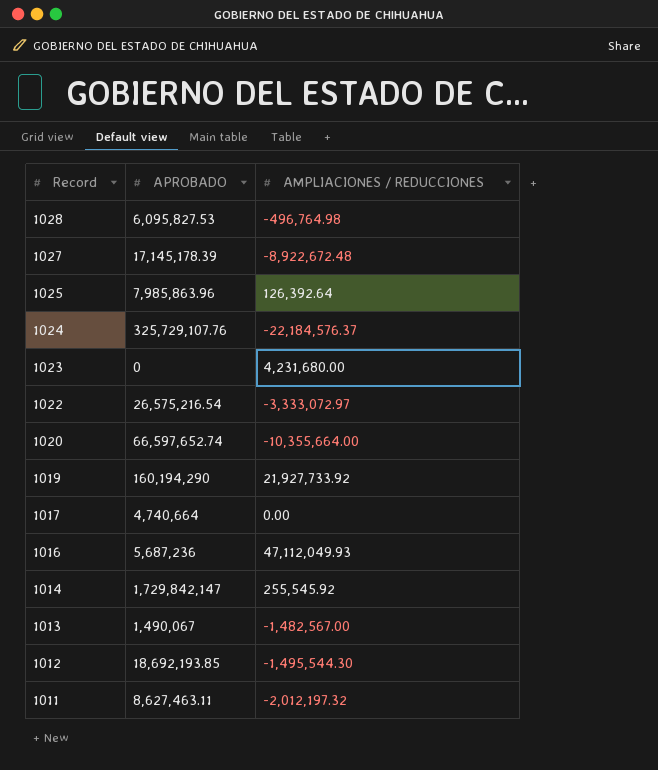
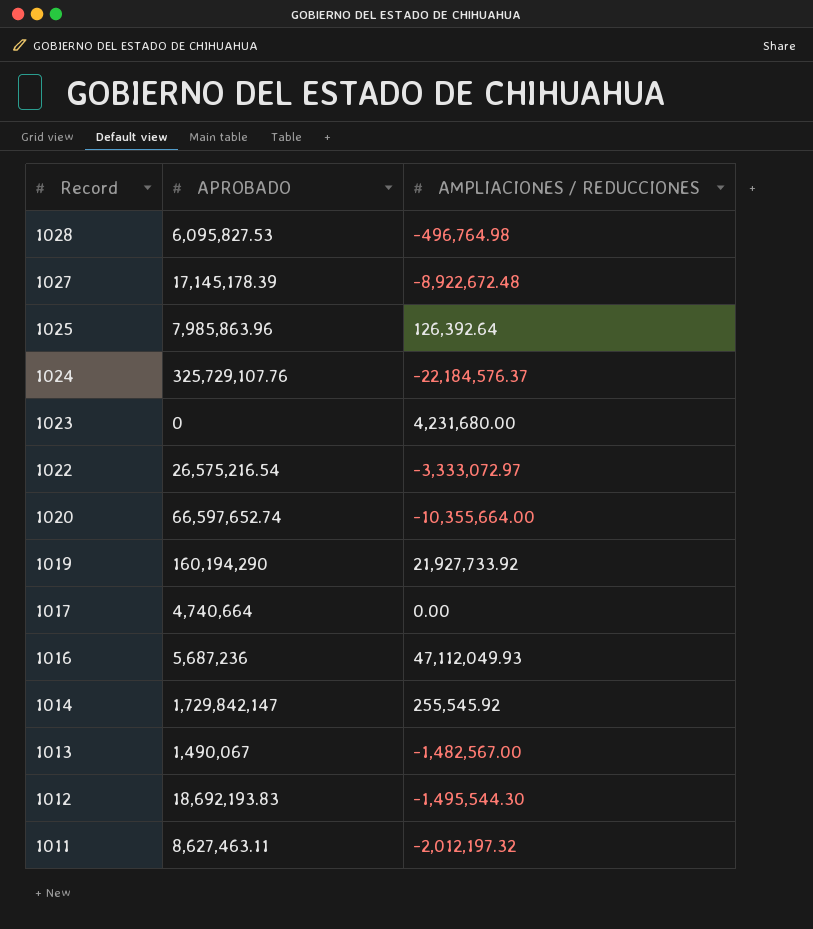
1012 | APROBADO: 18,692,193.85 -> 18,692,193.83

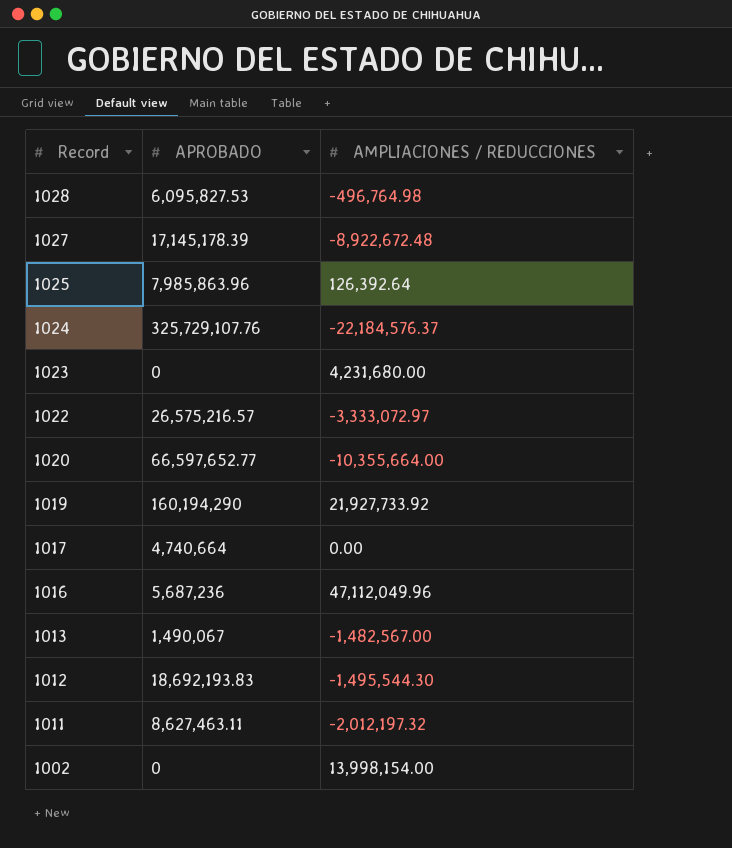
row 1014: 1,729,842,147 | 255,545.92 -> none
1022 | APROBADO: 26,575,216.54 -> 26,575,216.57
1020 | APROBADO: 66,597,652.74 -> 66,597,652.77
1016 | AMPLIACIONES / REDUCCIONES: 47,112,049.93 -> 47,112,049.96
row 1002: none -> 0 | 13,998,154.00

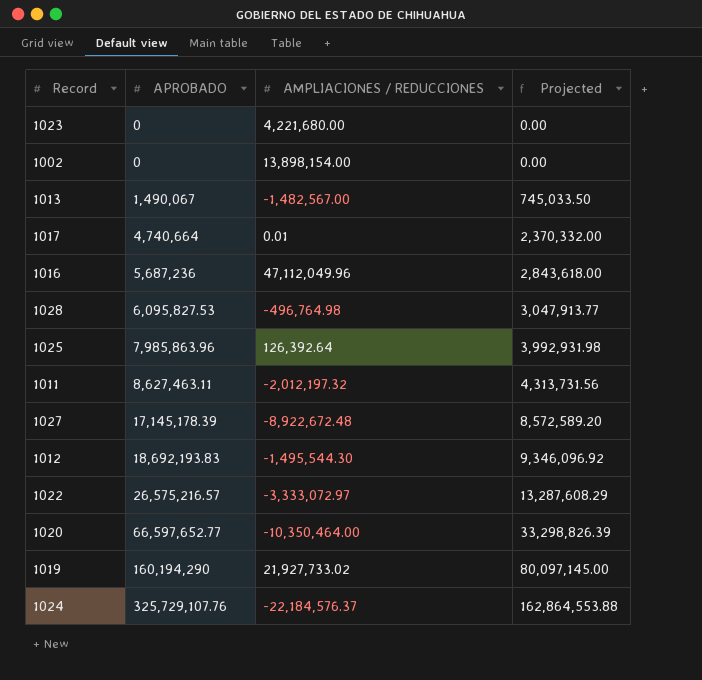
row order: Record descending -> APROBADO ascending
column Projected | formula: none -> [APROBADO] * 0.5
1023 | AMPLIACIONES / REDUCCIONES: 4,231,680.00 -> 4,221,680.00
1002 | AMPLIACIONES / REDUCCIONES: 13,998,154.00 -> 13,898,154.00
1017 | AMPLIACIONES / REDUCCIONES: 0.00 -> 0.01
1020 | AMPLIACIONES / REDUCCIONES: -10,355,664.00 -> -10,350,464.00
1019 | AMPLIACIONES / REDUCCIONES: 21,927,733.92 -> 21,927,733.02

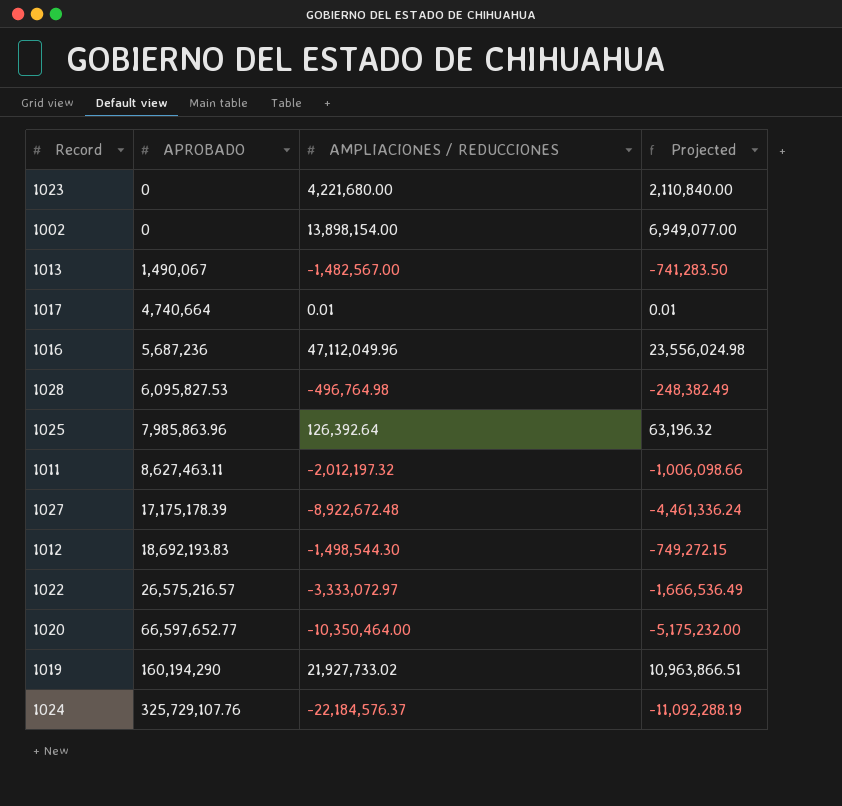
column Projected | formula: [APROBADO] * 0.5 -> [AMPLIACIONES / REDUCCIONES] * 0.5
1027 | APROBADO: 17,145,178.39 -> 17,175,178.39
1012 | AMPLIACIONES / REDUCCIONES: -1,495,544.30 -> -1,498,544.30

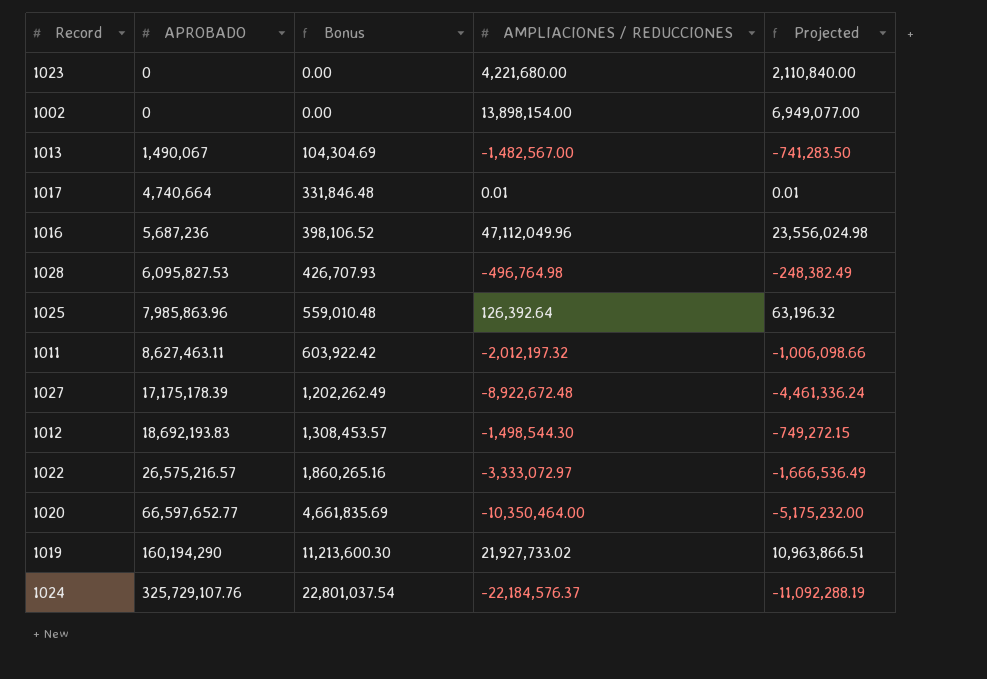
column Bonus | formula: none -> [APROBADO] * 0.07

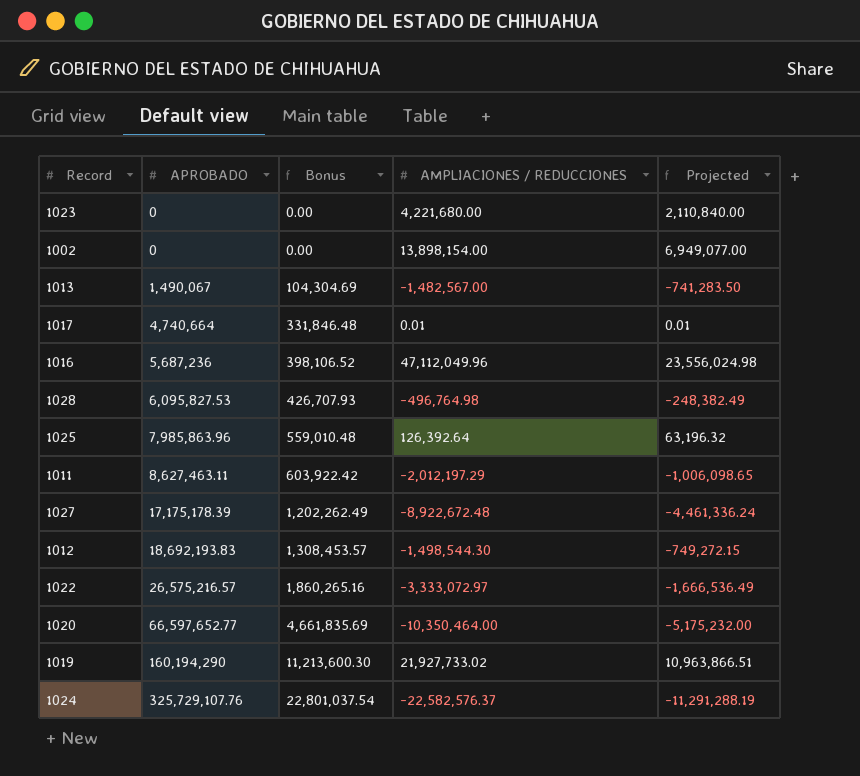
1011 | AMPLIACIONES / REDUCCIONES: -2,012,197.32 -> -2,012,197.29
1011 | Projected: -1,006,098.66 -> -1,006,098.65
1024 | AMPLIACIONES / REDUCCIONES: -22,184,576.37 -> -22,582,576.37
1024 | Projected: -11,092,288.19 -> -11,291,288.19

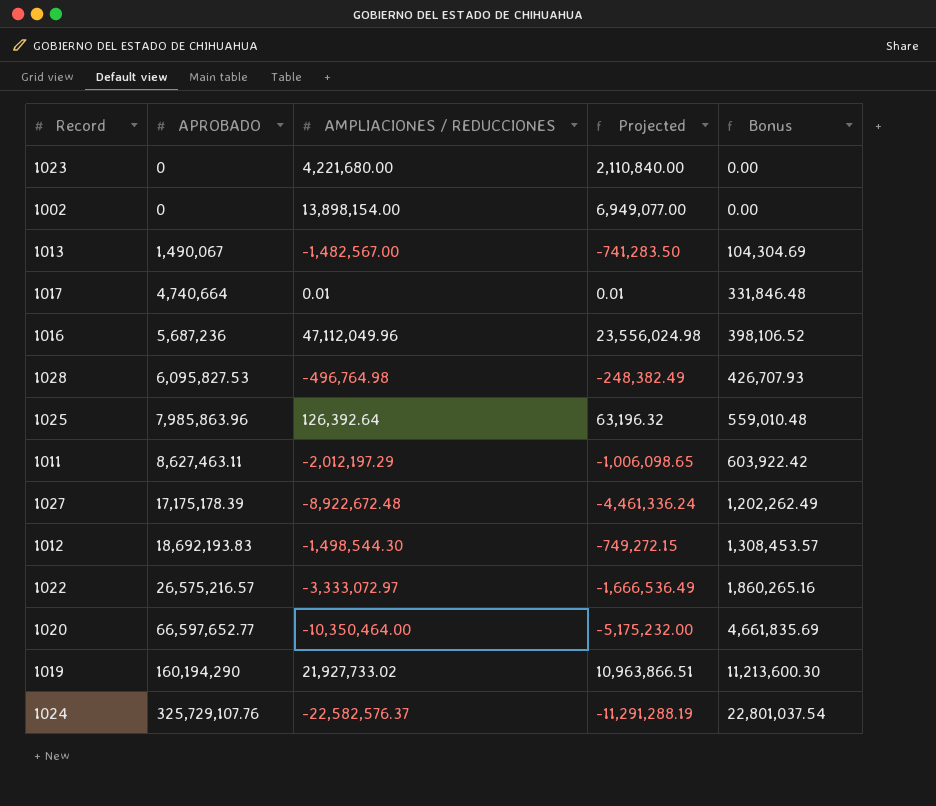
column Bonus | position: 3 -> 5

